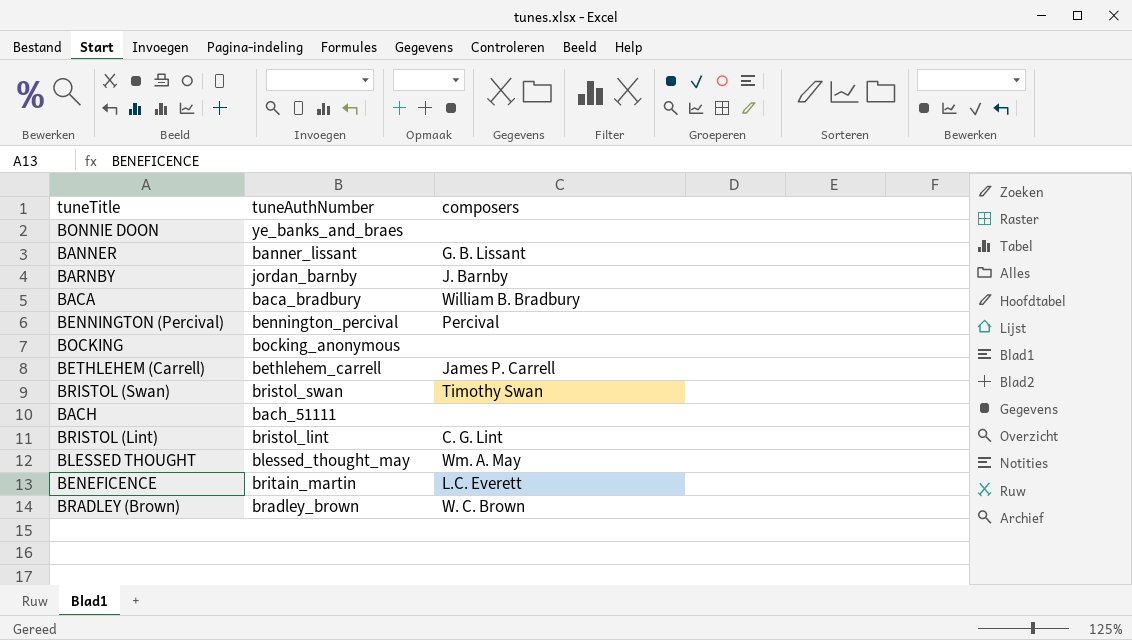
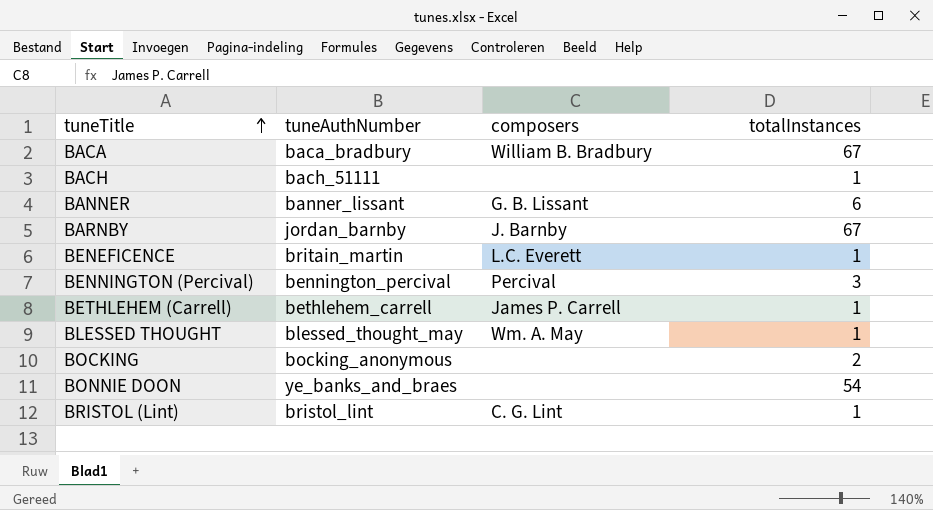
row order: none -> tuneTitle ascending
column totalInstances | position: none -> 4
row BRISTOL (Swan): bristol_swan | Timothy Swan -> none
row BRADLEY (Brown): bradley_brown | W. C. Brown -> none

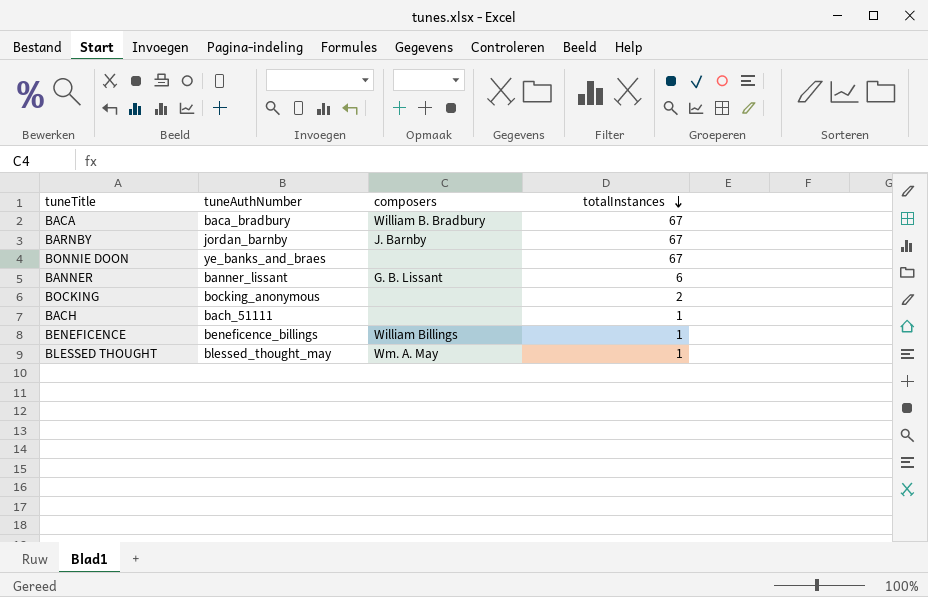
row order: tuneTitle ascending -> totalInstances descending
row BENNINGTON (Percival): bennington_percival | Percival | 3 -> none
row BETHLEHEM (Carrell): bethlehem_carrell | James P. Carrell | 1 -> none
row BRISTOL (Lint): bristol_lint | C. G. Lint | 1 -> none
BONNIE DOON | totalInstances: 54 -> 67
BENEFICENCE | tuneAuthNumber: britain_martin -> beneficence_billings
BENEFICENCE | composers: L.C. Everett -> William Billings

